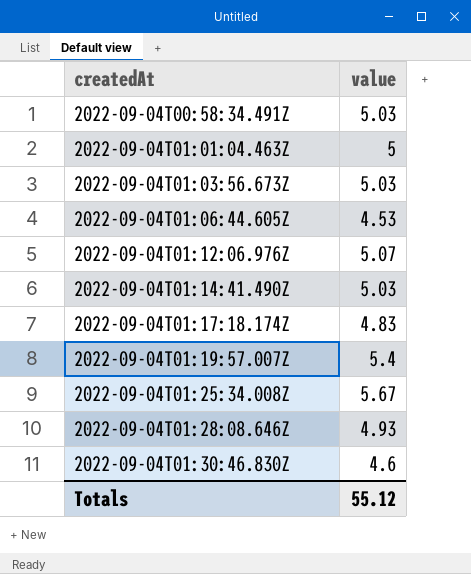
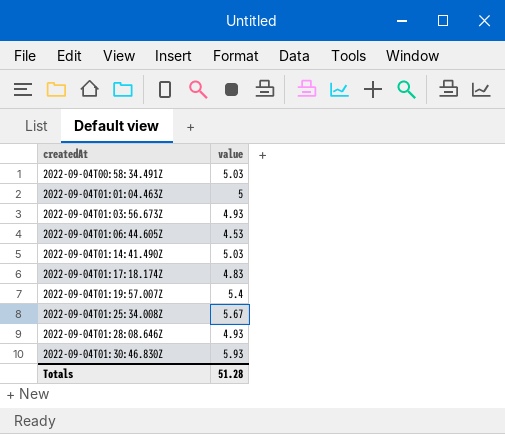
row 2022-09-04T01:12:06.976Z: 5.07 -> none
2022-09-04T01:03:56.673Z | value: 5.03 -> 4.93
2022-09-04T01:30:46.830Z | value: 4.6 -> 5.93
Totals | value: 55.12 -> 51.28

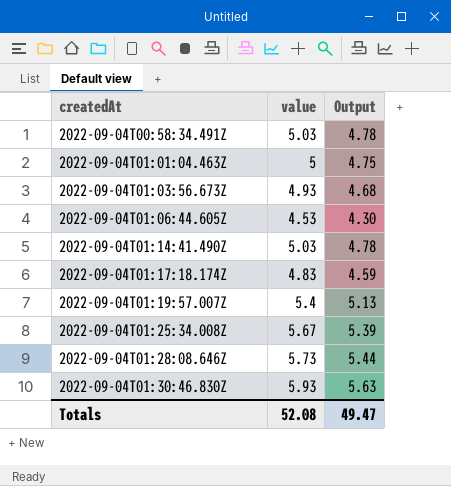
column Output | formula: none -> [value] * 0.95
2022-09-04T01:28:08.646Z | value: 4.93 -> 5.73
Totals | value: 51.28 -> 52.08

